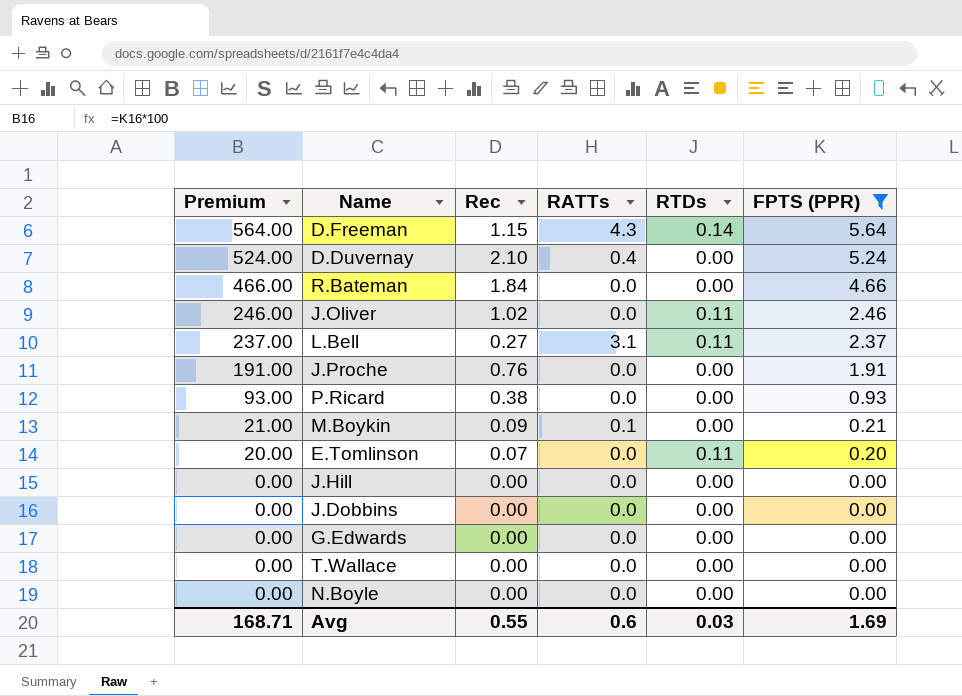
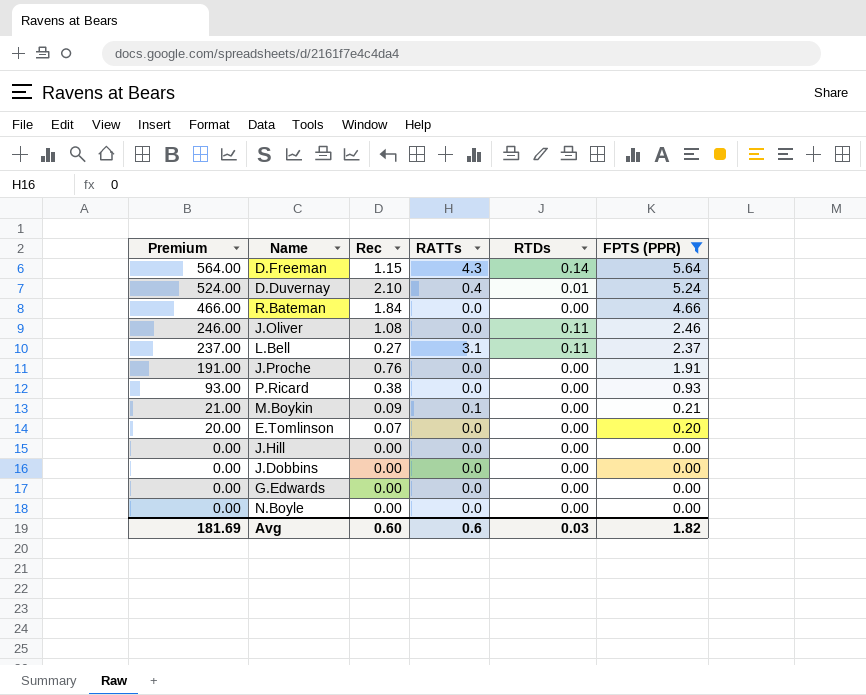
row T.Wallace: 0.00 | 0.00 | 0.0 | 0.00 | 0.00 -> none
D.Duvernay | RTDs: 0.00 -> 0.01
J.Oliver | Rec: 1.02 -> 1.08
E.Tomlinson | RTDs: 0.11 -> 0.00
Avg | Premium: 168.71 -> 181.69
Avg | Rec: 0.55 -> 0.60
Avg | FPTS (PPR): 1.69 -> 1.82

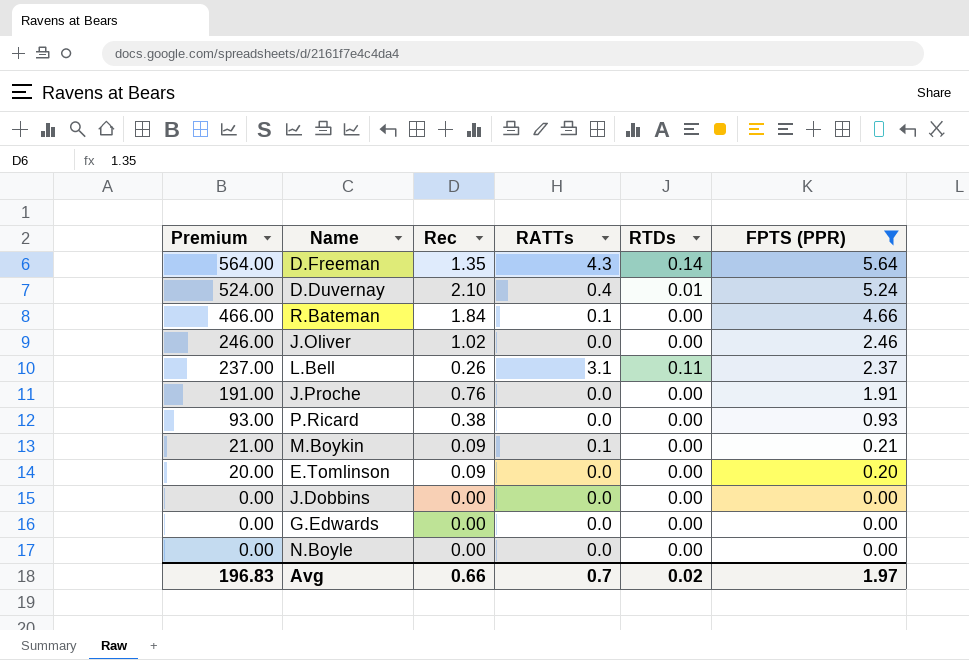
row J.Hill: 0.00 | 0.00 | 0.0 | 0.00 | 0.00 -> none
D.Freeman | Rec: 1.15 -> 1.35
R.Bateman | RATTs: 0.0 -> 0.1
J.Oliver | Rec: 1.08 -> 1.02
J.Oliver | RTDs: 0.11 -> 0.00
L.Bell | Rec: 0.27 -> 0.26
E.Tomlinson | Rec: 0.07 -> 0.09
Avg | Premium: 181.69 -> 196.83
Avg | Rec: 0.60 -> 0.66
Avg | RATTs: 0.6 -> 0.7
Avg | RTDs: 0.03 -> 0.02
Avg | FPTS (PPR): 1.82 -> 1.97

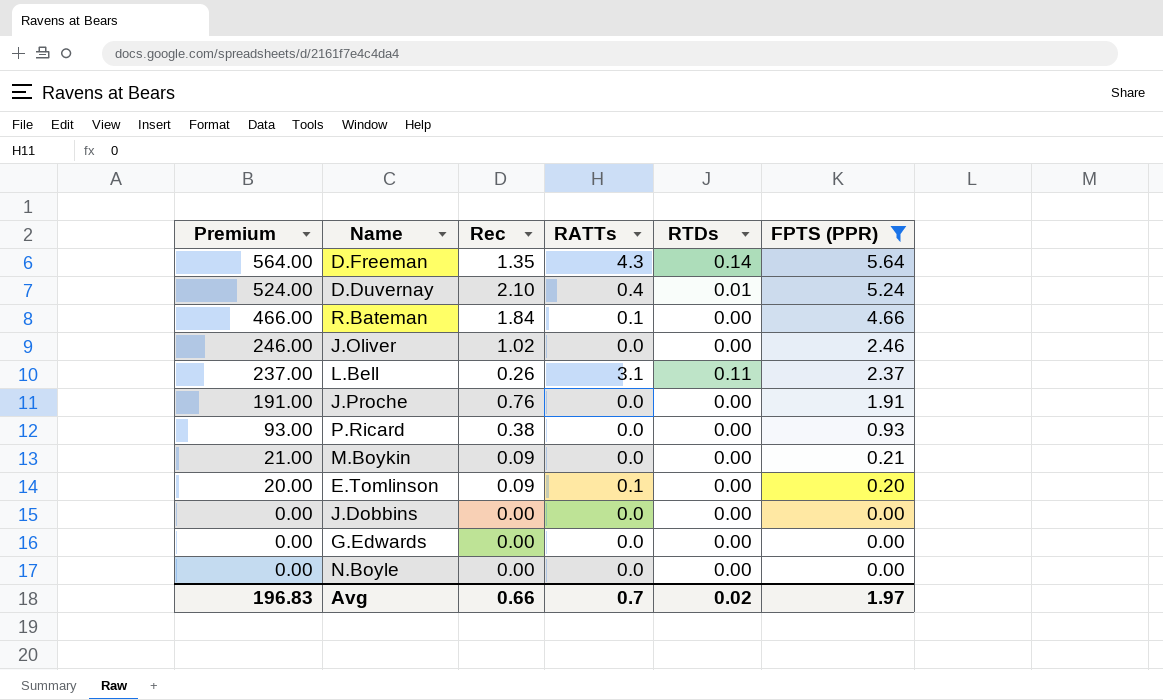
M.Boykin | RATTs: 0.1 -> 0.0
E.Tomlinson | RATTs: 0.0 -> 0.1

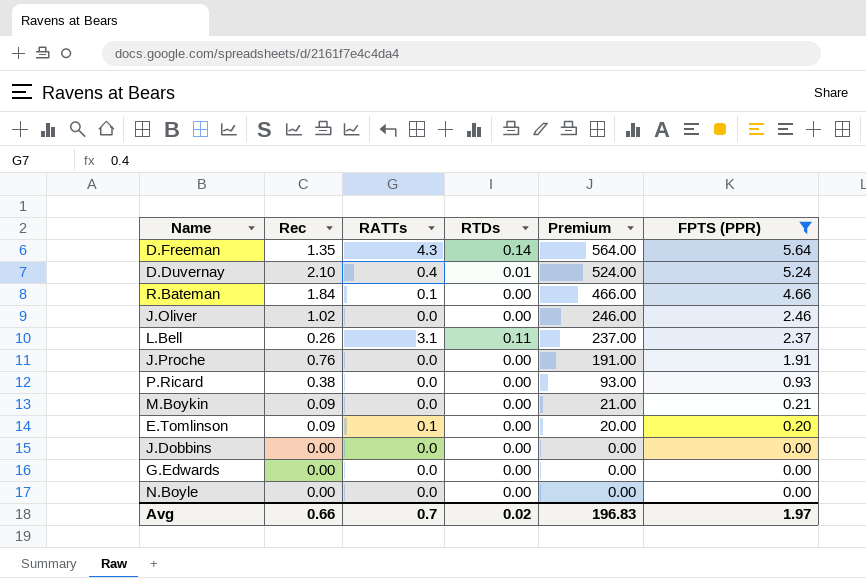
column Premium | position: 1 -> 5

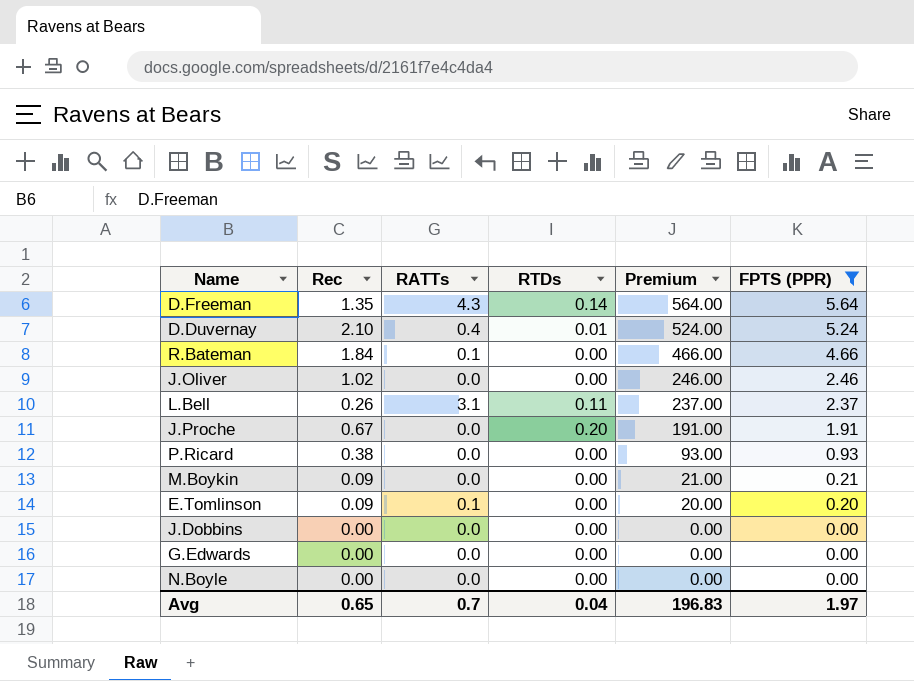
J.Proche | Rec: 0.76 -> 0.67
J.Proche | RTDs: 0.00 -> 0.20
Avg | Rec: 0.66 -> 0.65
Avg | RTDs: 0.02 -> 0.04

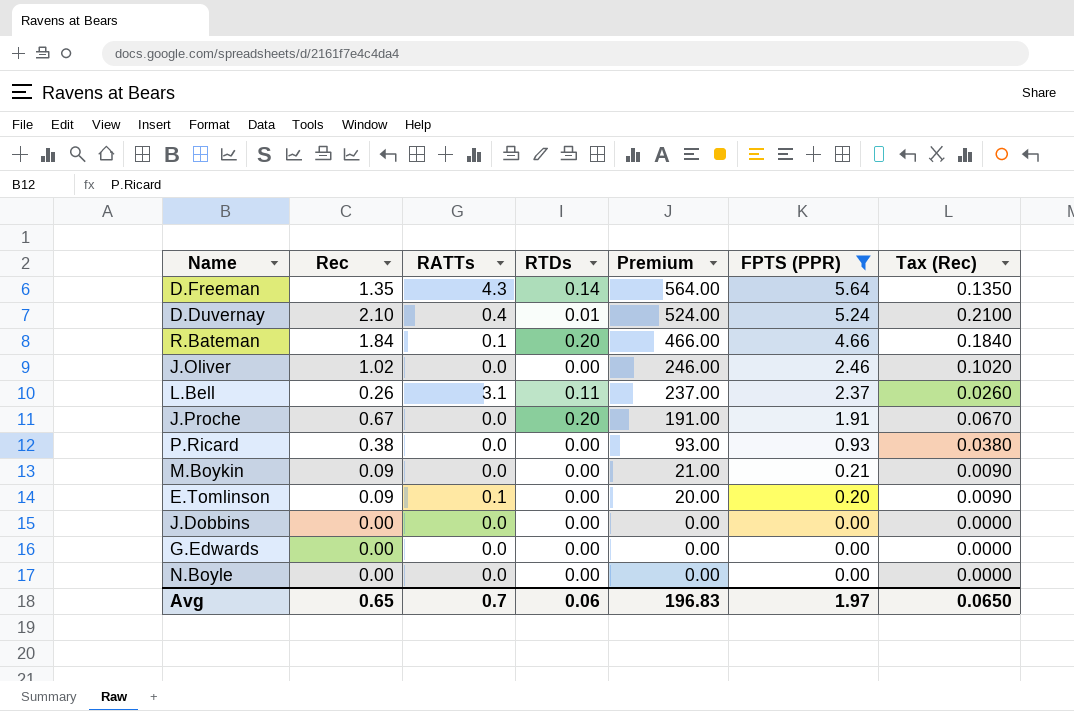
column Tax (Rec) | formula: none -> [Rec] * 0.1
R.Bateman | RTDs: 0.00 -> 0.20
Avg | RTDs: 0.04 -> 0.06

